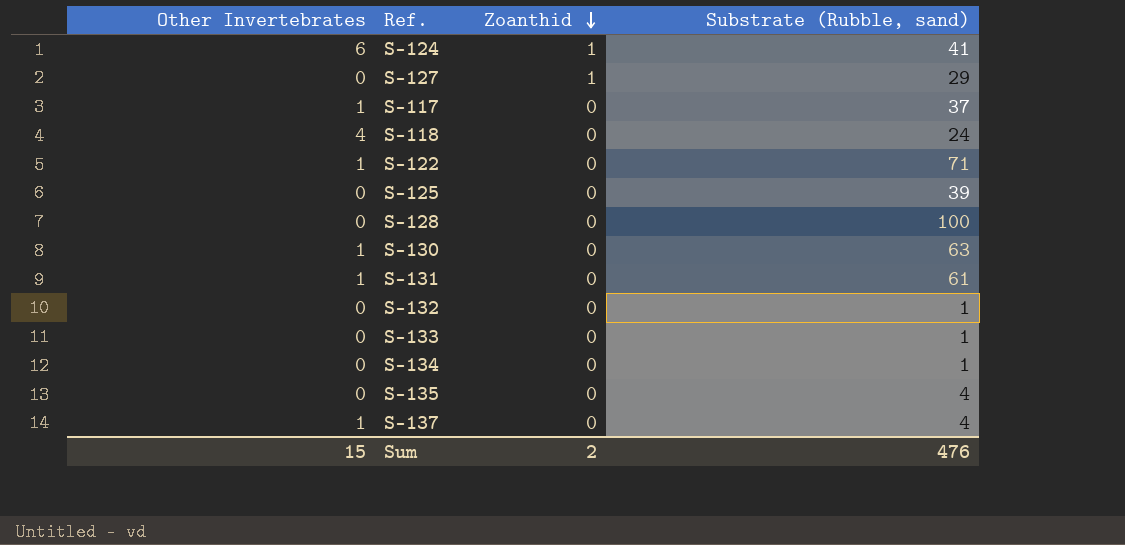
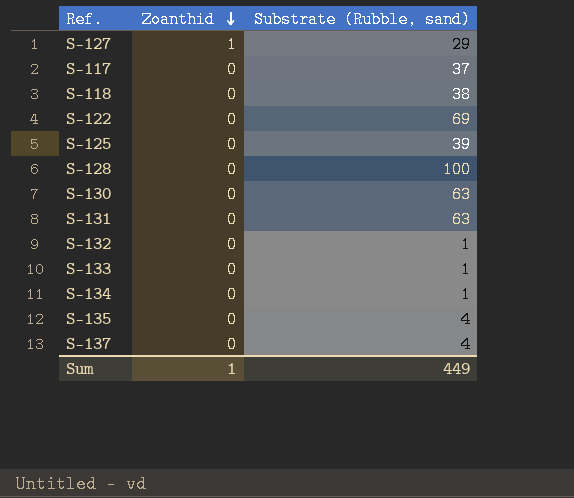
column Other Invertebrates | position: 1 -> none
row S-124: 6 | 1 | 41 -> none
S-118 | Substrate (Rubble, sand): 24 -> 38
S-122 | Substrate (Rubble, sand): 71 -> 69
S-131 | Substrate (Rubble, sand): 61 -> 63
Sum | Zoanthid: 2 -> 1
Sum | Substrate (Rubble, sand): 476 -> 449

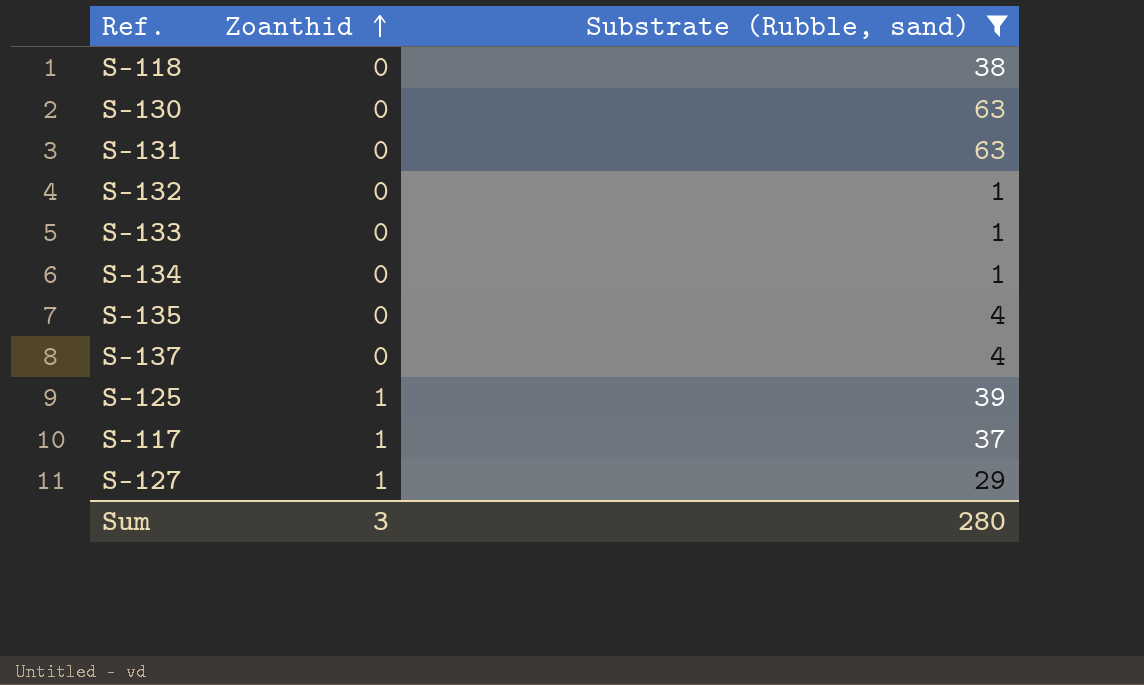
filter: none -> Substrate (Rubble, sand) <= 63
row order: Zoanthid descending -> Zoanthid ascending
S-125 | Zoanthid: 0 -> 1
S-117 | Zoanthid: 0 -> 1
Sum | Zoanthid: 1 -> 3
Sum | Substrate (Rubble, sand): 449 -> 280

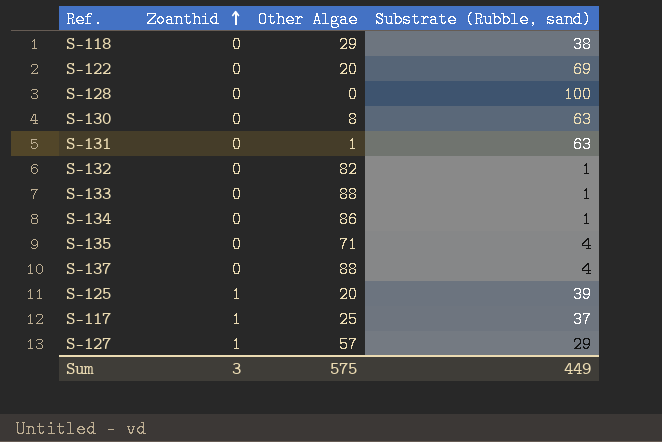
filter: Substrate (Rubble, sand) <= 63 -> none
column Other Algae | position: none -> 3
Sum | Substrate (Rubble, sand): 280 -> 449

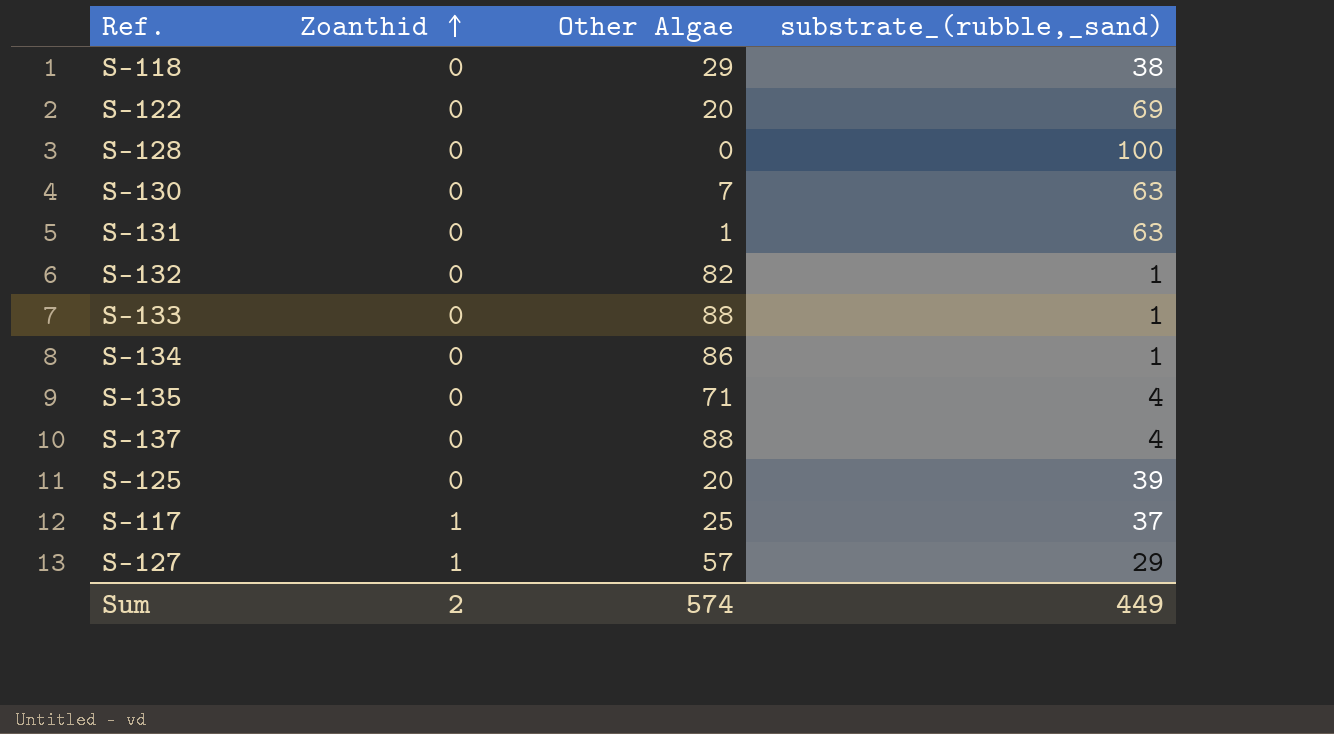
column name: Substrate (Rubble, sand) -> substrate_(rubble,_sand)
S-130 | Other Algae: 8 -> 7
S-125 | Zoanthid: 1 -> 0
Sum | Zoanthid: 3 -> 2
Sum | Other Algae: 575 -> 574

